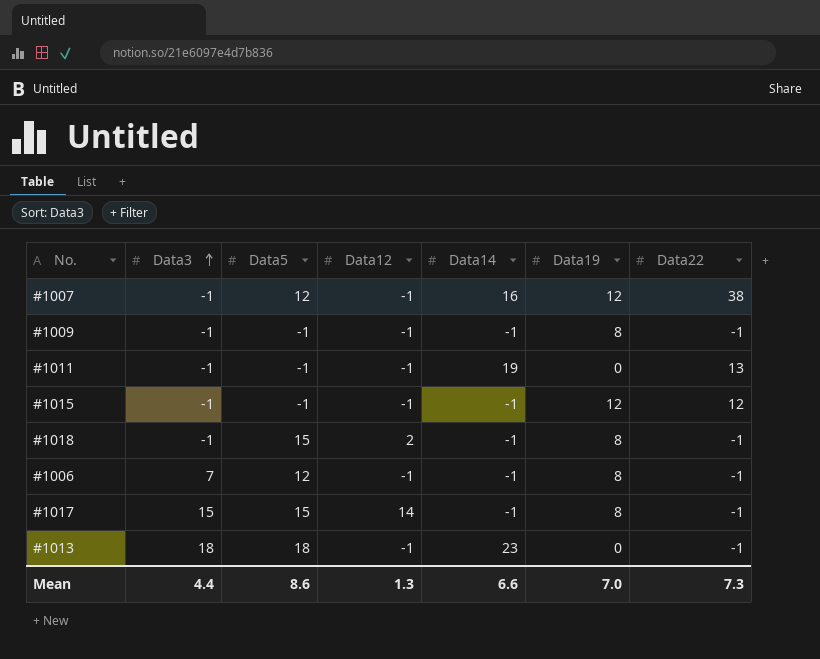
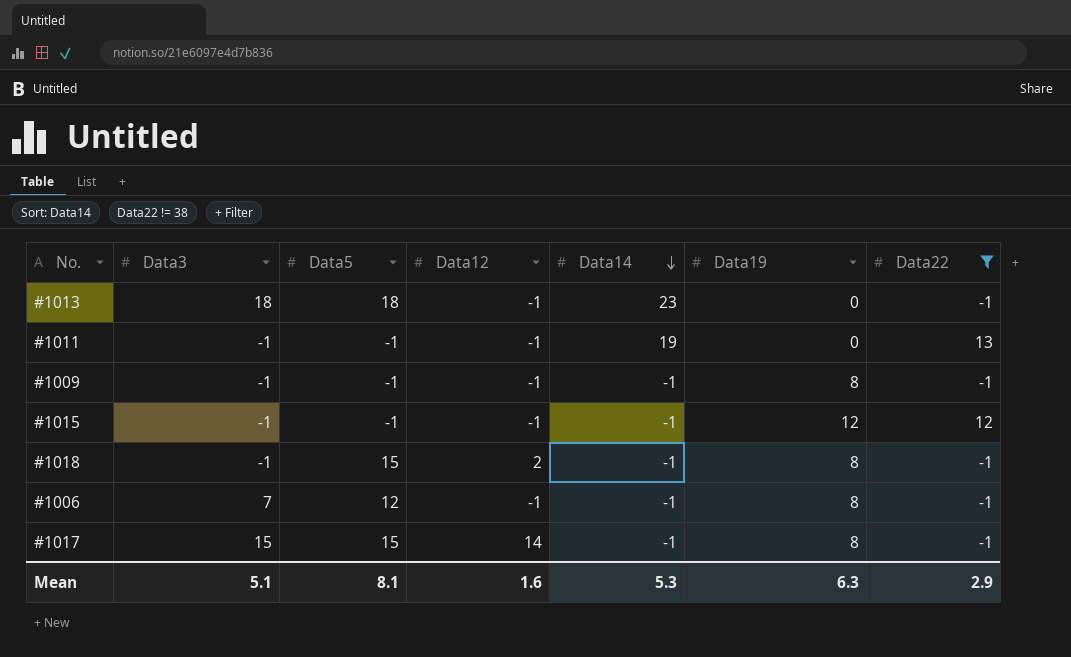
filter: none -> Data22 != 38
row order: Data3 ascending -> Data14 descending
Mean | Data3: 4.4 -> 5.1
Mean | Data5: 8.6 -> 8.1
Mean | Data12: 1.3 -> 1.6
Mean | Data14: 6.6 -> 5.3
Mean | Data19: 7.0 -> 6.3
Mean | Data22: 7.3 -> 2.9

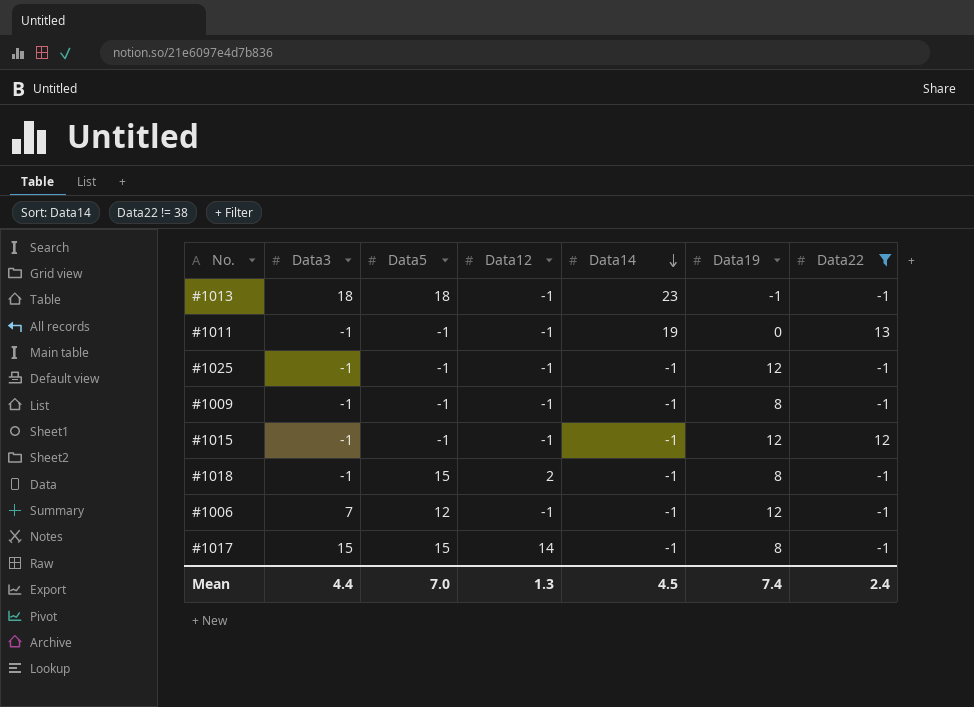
#1013 | Data19: 0 -> -1
row #1025: none -> -1 | -1 | -1 | -1 | 12 | -1
#1006 | Data19: 8 -> 12
Mean | Data3: 5.1 -> 4.4
Mean | Data5: 8.1 -> 7.0
Mean | Data12: 1.6 -> 1.3
Mean | Data14: 5.3 -> 4.5
Mean | Data19: 6.3 -> 7.4
Mean | Data22: 2.9 -> 2.4

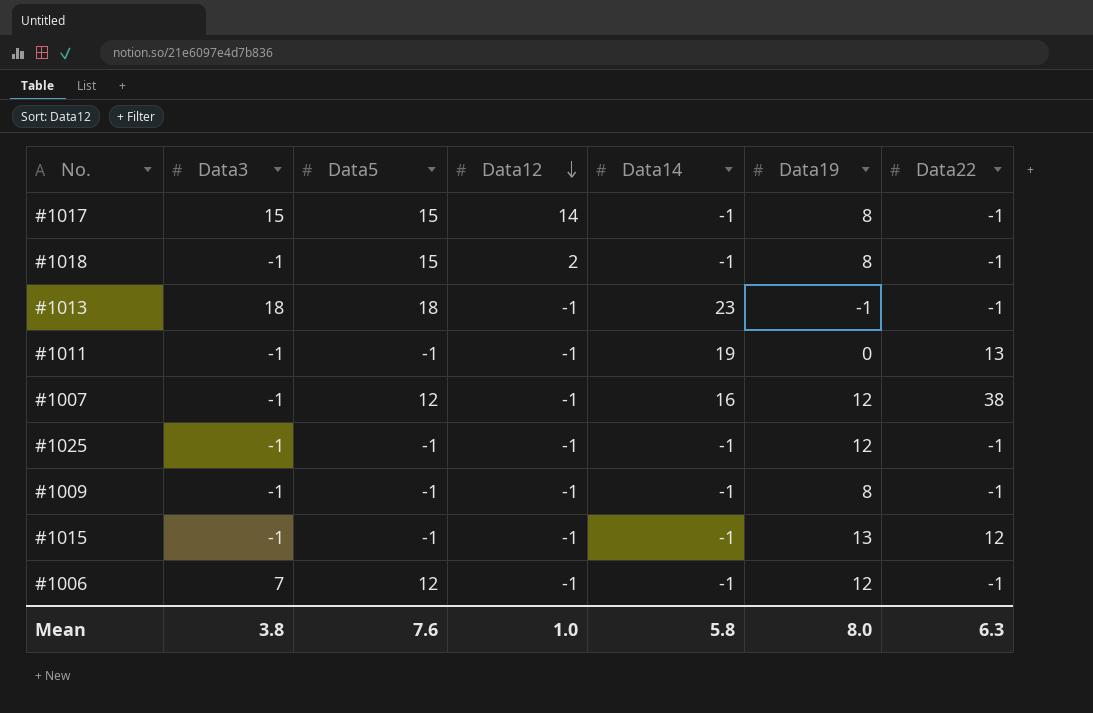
filter: Data22 != 38 -> none
row order: Data14 descending -> Data12 descending
#1015 | Data19: 12 -> 13
Mean | Data3: 4.4 -> 3.8
Mean | Data5: 7.0 -> 7.6
Mean | Data12: 1.3 -> 1.0
Mean | Data14: 4.5 -> 5.8
Mean | Data19: 7.4 -> 8.0
Mean | Data22: 2.4 -> 6.3

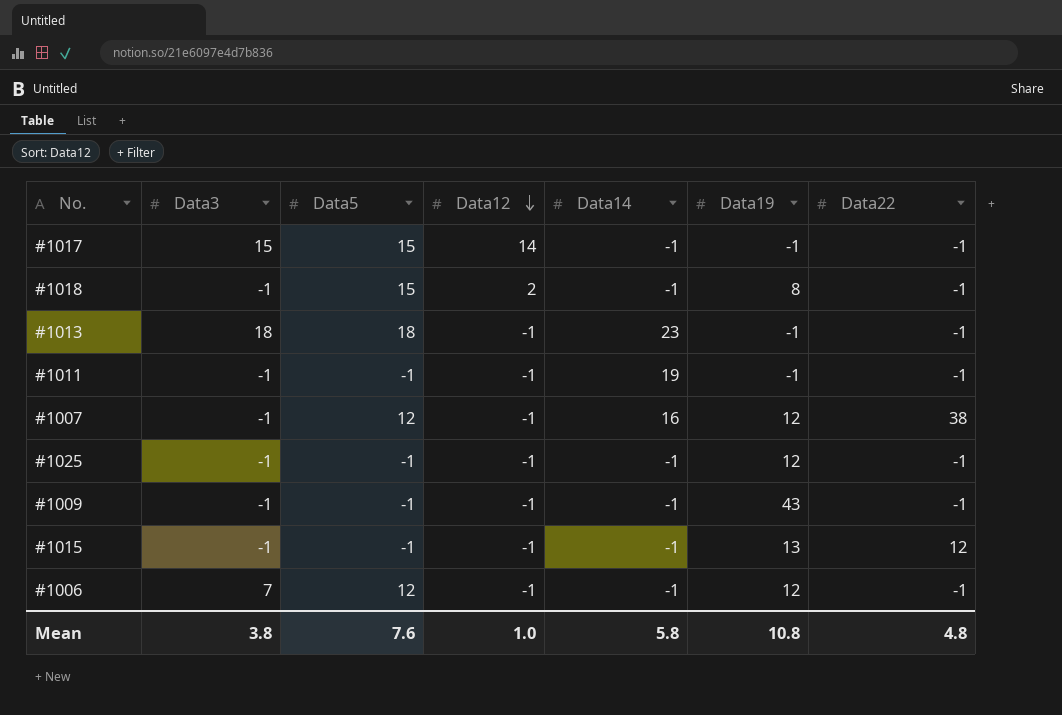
#1017 | Data19: 8 -> -1
#1011 | Data19: 0 -> -1
#1011 | Data22: 13 -> -1
#1009 | Data19: 8 -> 43
Mean | Data19: 8.0 -> 10.8
Mean | Data22: 6.3 -> 4.8

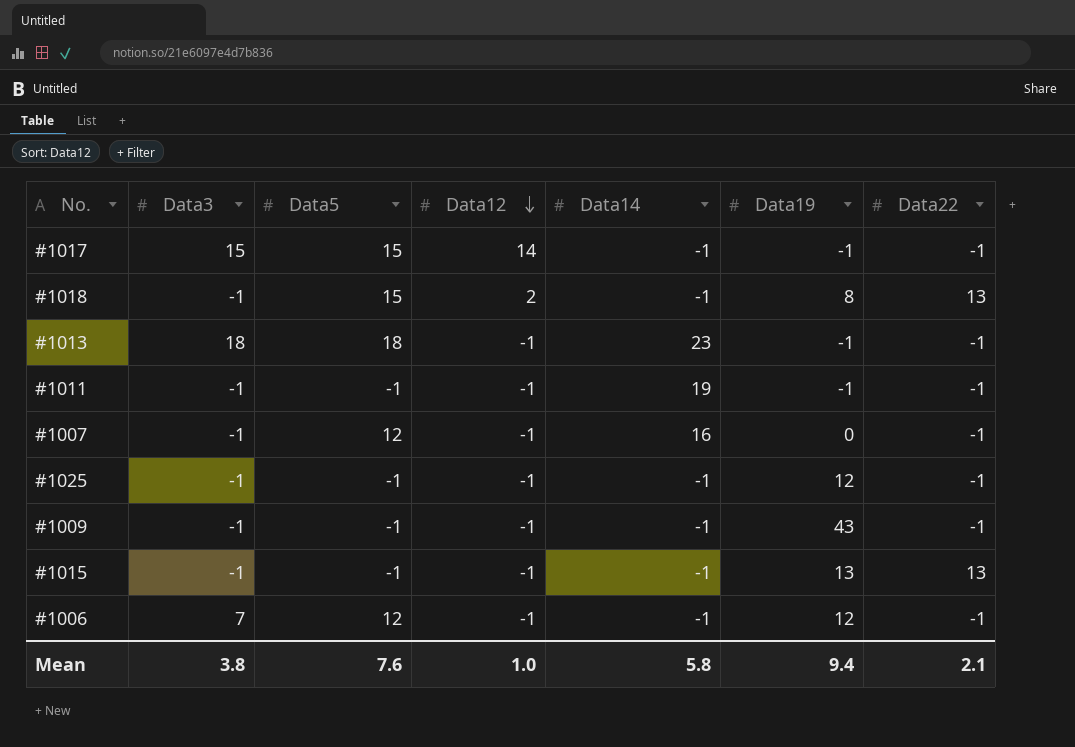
#1018 | Data22: -1 -> 13
#1007 | Data19: 12 -> 0
#1007 | Data22: 38 -> -1
#1015 | Data22: 12 -> 13
Mean | Data19: 10.8 -> 9.4
Mean | Data22: 4.8 -> 2.1

